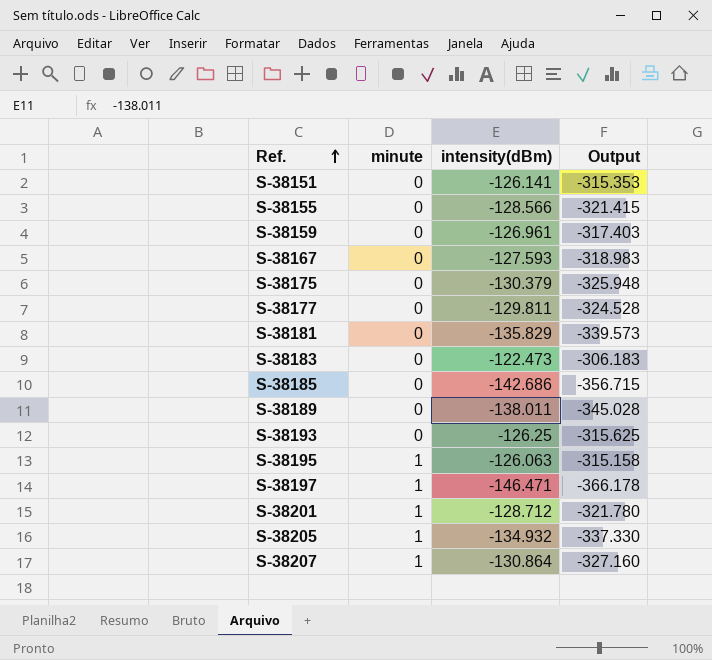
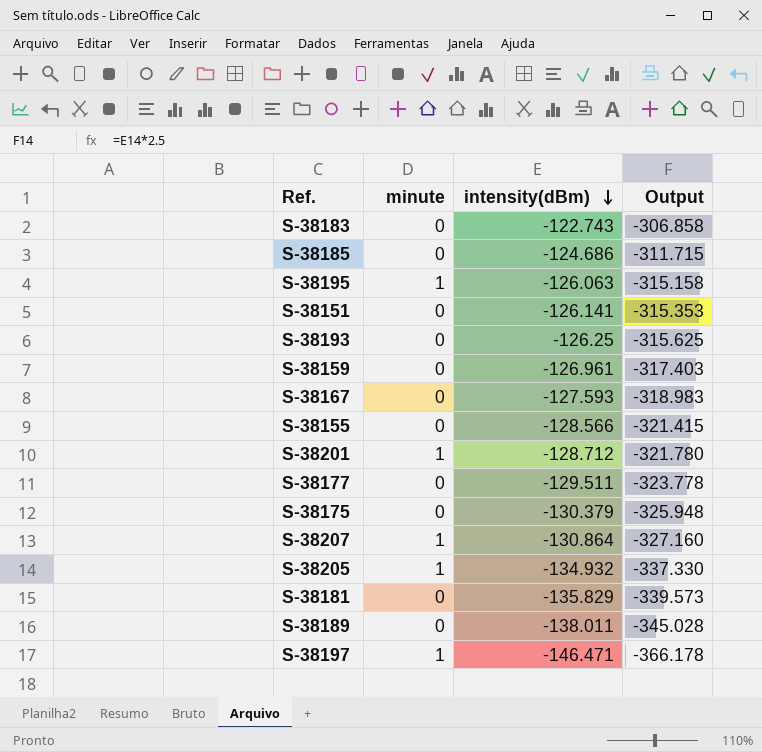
row order: Ref. ascending -> intensity(dBm) descending
S-38183 | intensity(dBm): -122.473 -> -122.743
S-38183 | Output: -306.183 -> -306.858
S-38185 | intensity(dBm): -142.686 -> -124.686
S-38185 | Output: -356.715 -> -311.715
S-38177 | intensity(dBm): -129.811 -> -129.511
S-38177 | Output: -324.528 -> -323.778

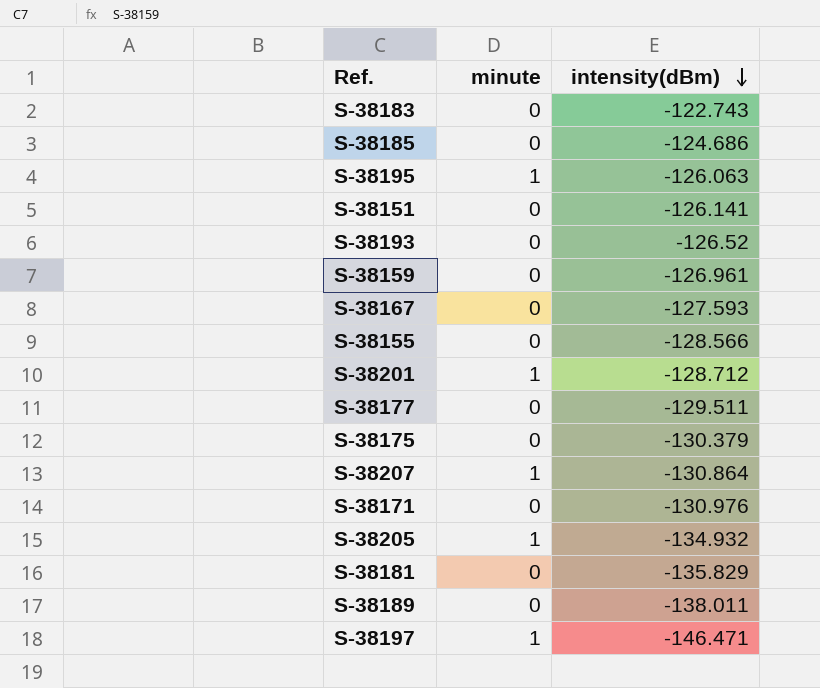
column Output | formula: [intensity(dBm)] * 2.5 -> none
S-38193 | intensity(dBm): -126.25 -> -126.52
row S-38171: none -> 0 | -130.976

